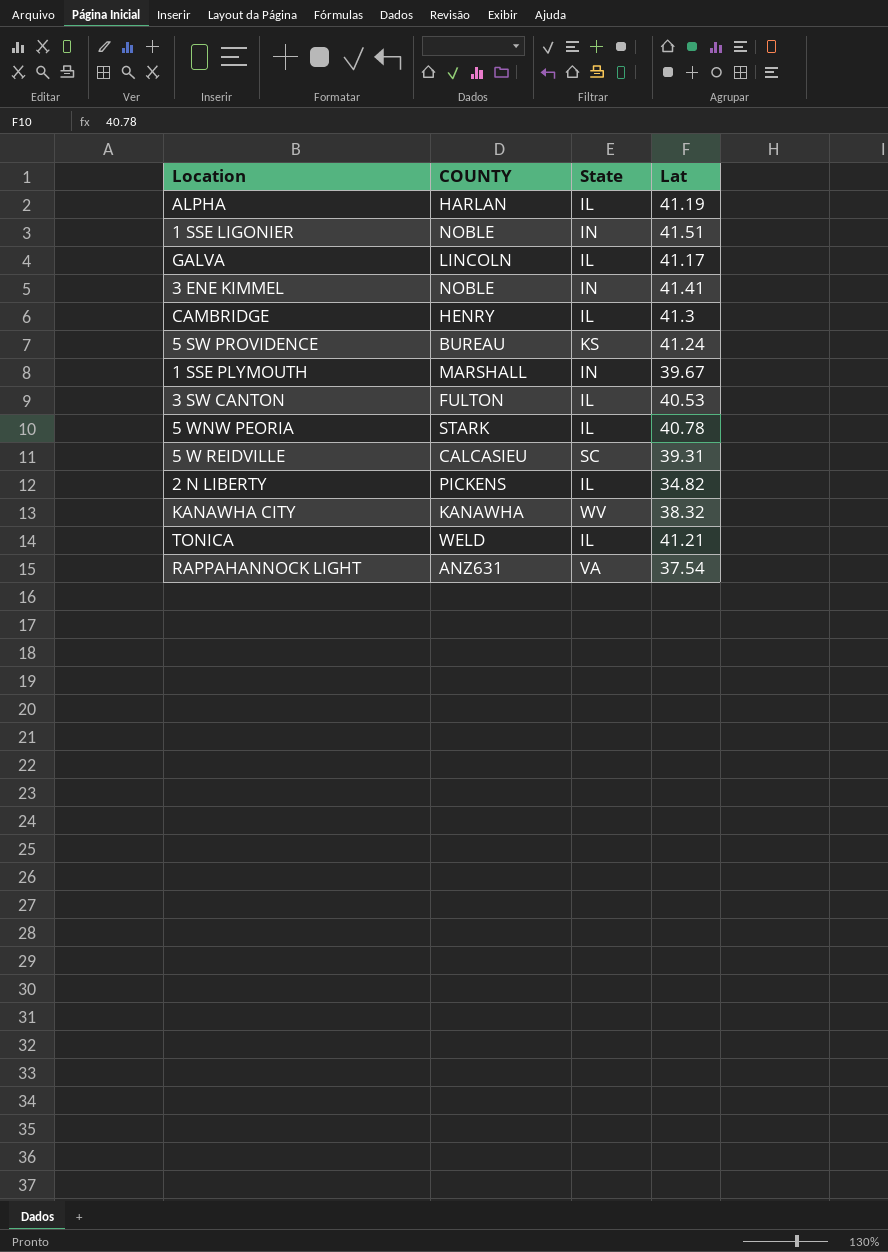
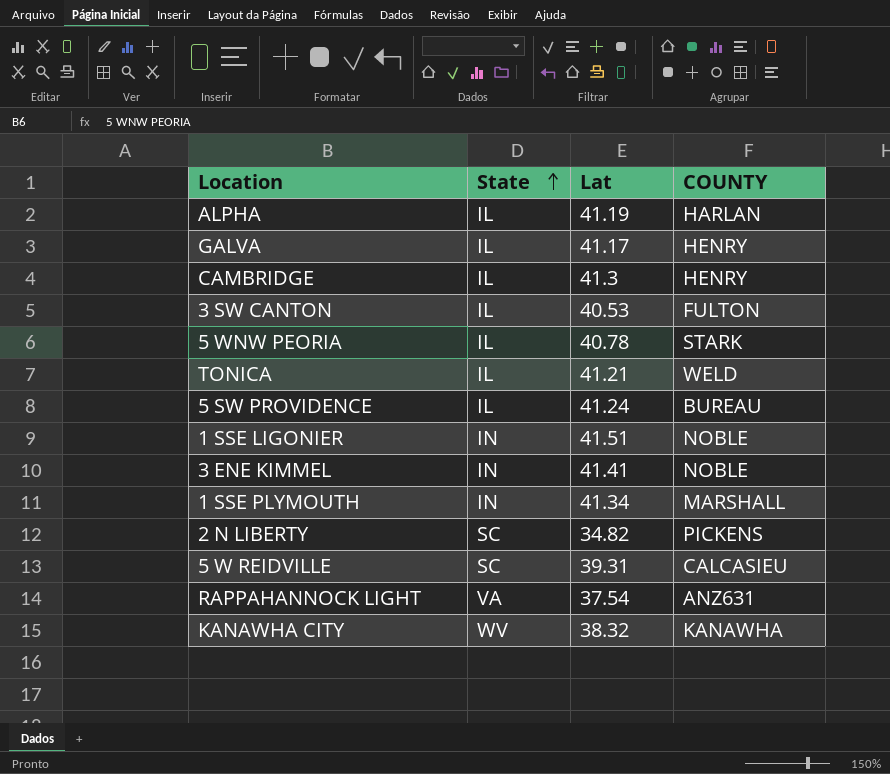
row order: none -> State ascending
column COUNTY | position: 2 -> 4
GALVA | COUNTY: LINCOLN -> HENRY
5 SW PROVIDENCE | State: KS -> IL
1 SSE PLYMOUTH | Lat: 39.67 -> 41.34
2 N LIBERTY | State: IL -> SC

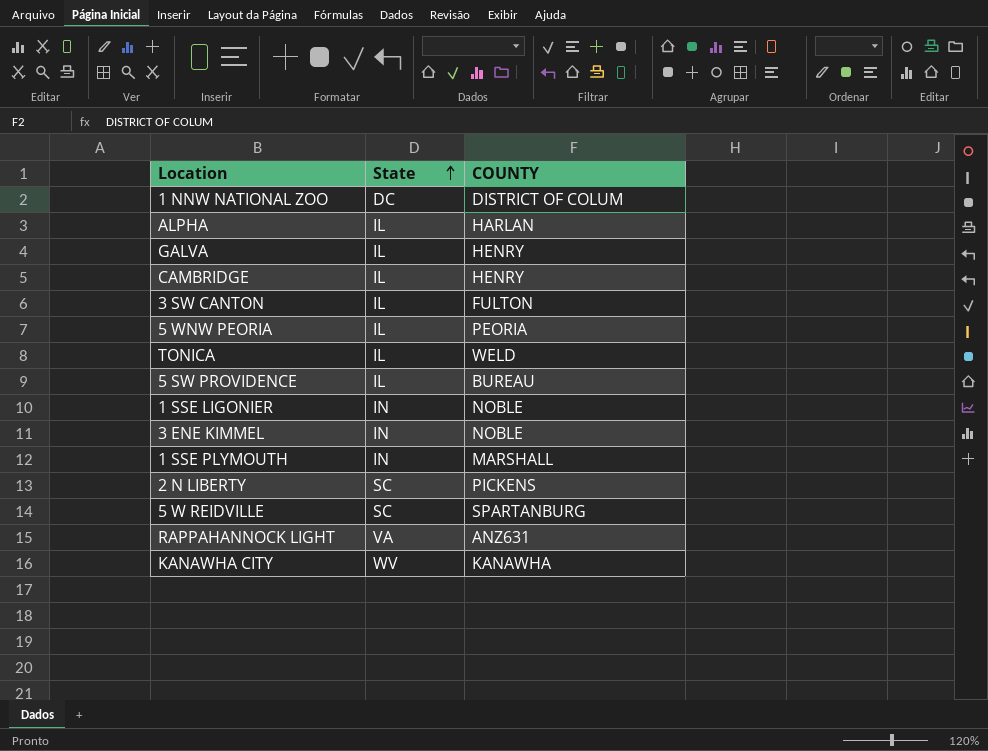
column Lat | position: 3 -> none
row 1 NNW NATIONAL ZOO: none -> DC | DISTRICT OF COLUM
5 WNW PEORIA | COUNTY: STARK -> PEORIA
5 W REIDVILLE | COUNTY: CALCASIEU -> SPARTANBURG

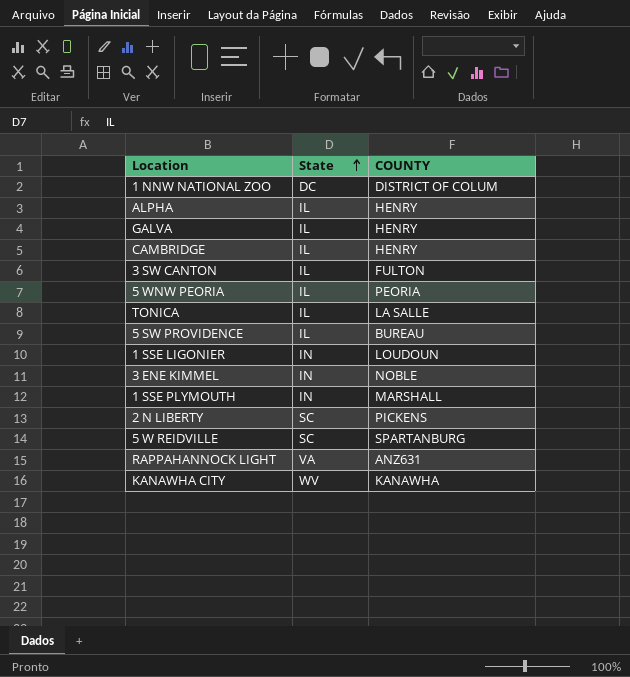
ALPHA | COUNTY: HARLAN -> HENRY
TONICA | COUNTY: WELD -> LA SALLE
1 SSE LIGONIER | COUNTY: NOBLE -> LOUDOUN

